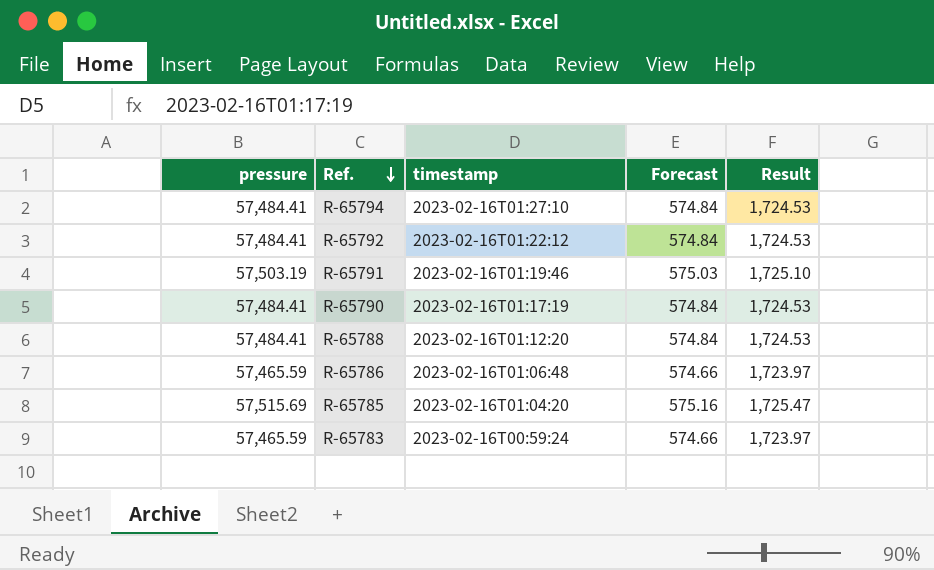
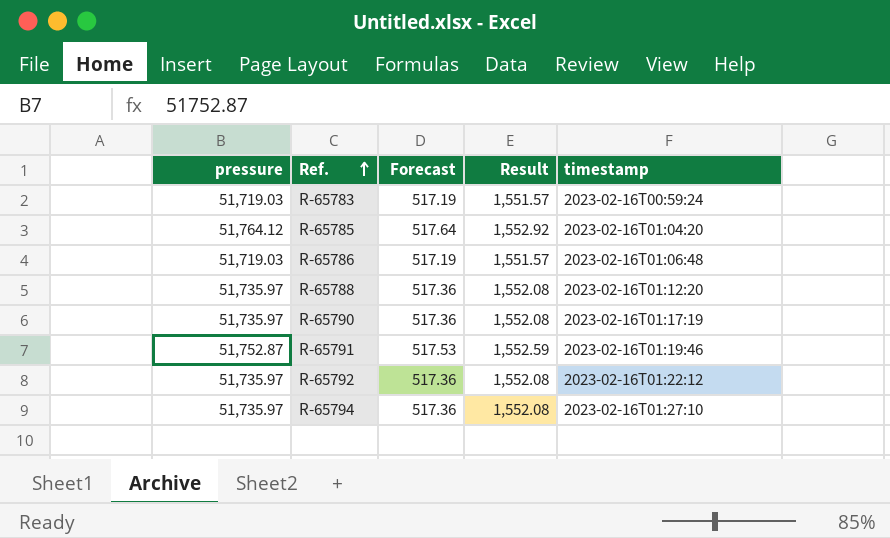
row order: Ref. descending -> Ref. ascending
column timestamp | position: 3 -> 5
R-65783 | pressure: 57,465.59 -> 51,719.03
R-65783 | Forecast: 574.66 -> 517.19
R-65783 | Result: 1,723.97 -> 1,551.57
R-65785 | pressure: 57,515.69 -> 51,764.12
R-65785 | Forecast: 575.16 -> 517.64
R-65785 | Result: 1,725.47 -> 1,552.92
R-65786 | pressure: 57,465.59 -> 51,719.03
R-65786 | Forecast: 574.66 -> 517.19
R-65786 | Result: 1,723.97 -> 1,551.57
R-65788 | pressure: 57,484.41 -> 51,735.97
R-65788 | Forecast: 574.84 -> 517.36
R-65788 | Result: 1,724.53 -> 1,552.08
R-65790 | pressure: 57,484.41 -> 51,735.97
R-65790 | Forecast: 574.84 -> 517.36
R-65790 | Result: 1,724.53 -> 1,552.08
R-65791 | pressure: 57,503.19 -> 51,752.87
R-65791 | Forecast: 575.03 -> 517.53
R-65791 | Result: 1,725.10 -> 1,552.59
R-65792 | pressure: 57,484.41 -> 51,735.97
R-65792 | Forecast: 574.84 -> 517.36
R-65792 | Result: 1,724.53 -> 1,552.08
R-65794 | pressure: 57,484.41 -> 51,735.97
R-65794 | Forecast: 574.84 -> 517.36
R-65794 | Result: 1,724.53 -> 1,552.08

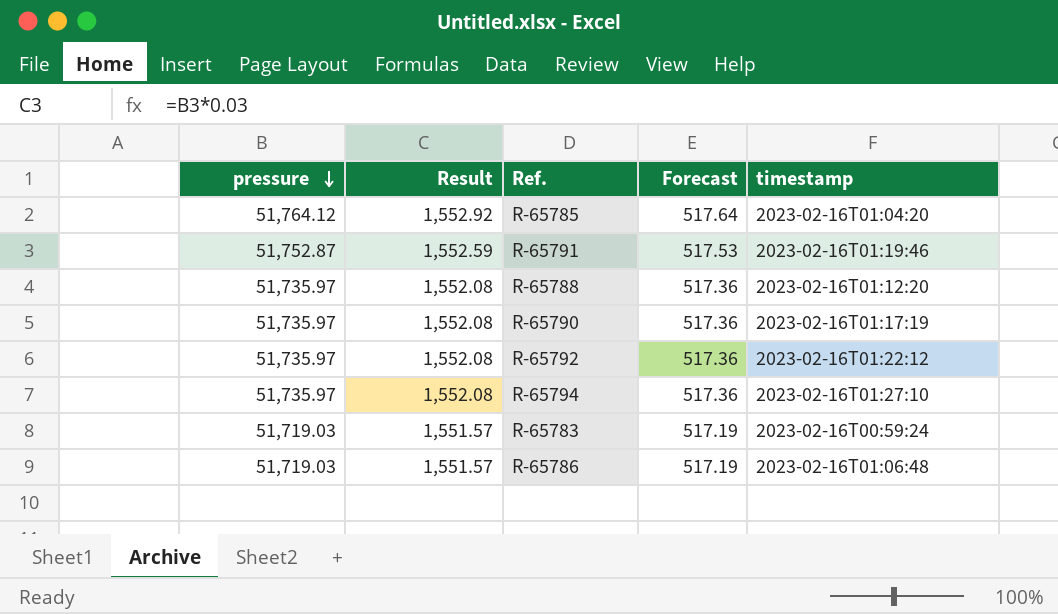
row order: Ref. ascending -> pressure descending
column Result | position: 4 -> 2

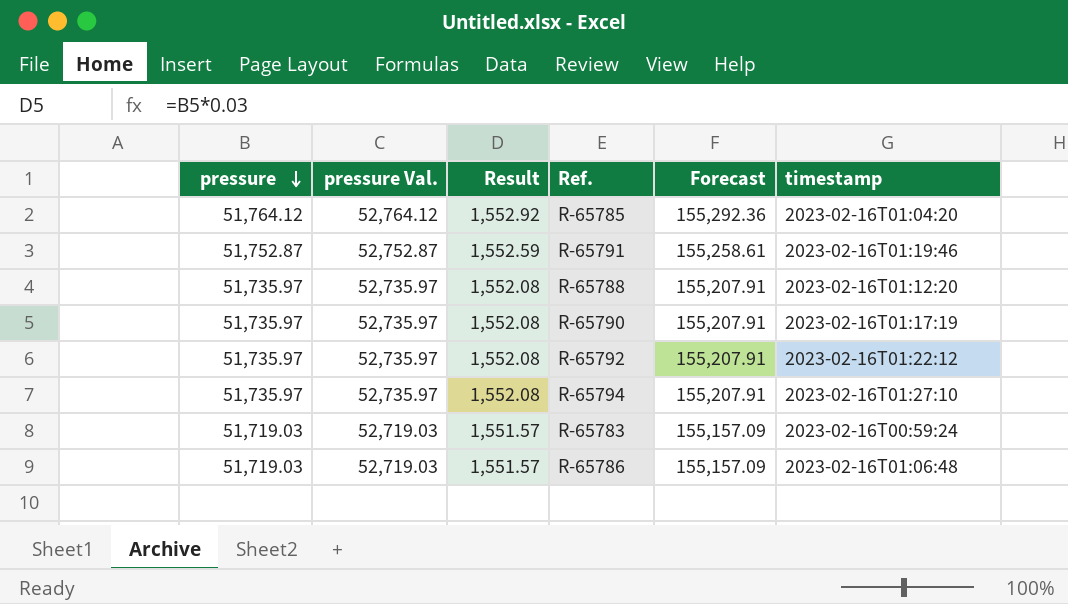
column pressure Val. | formula: none -> [pressure] + 1000
column Forecast | formula: [pressure] * 0.01 -> [pressure] * 3

